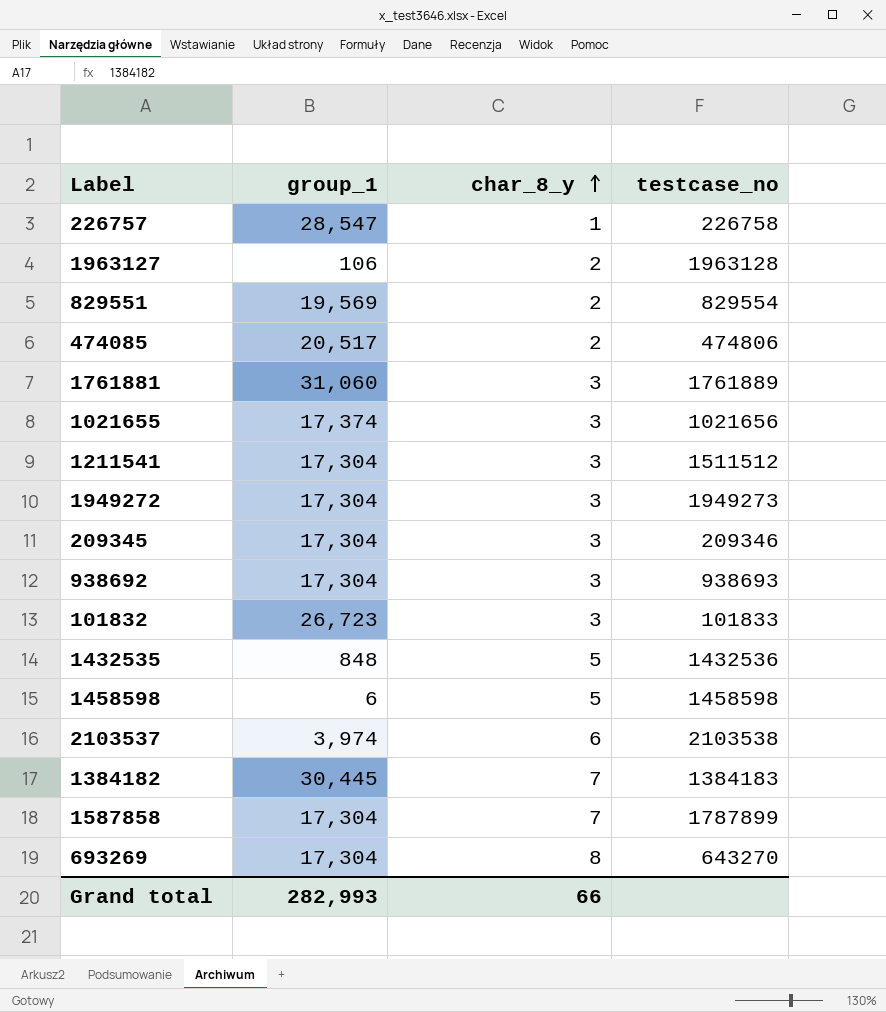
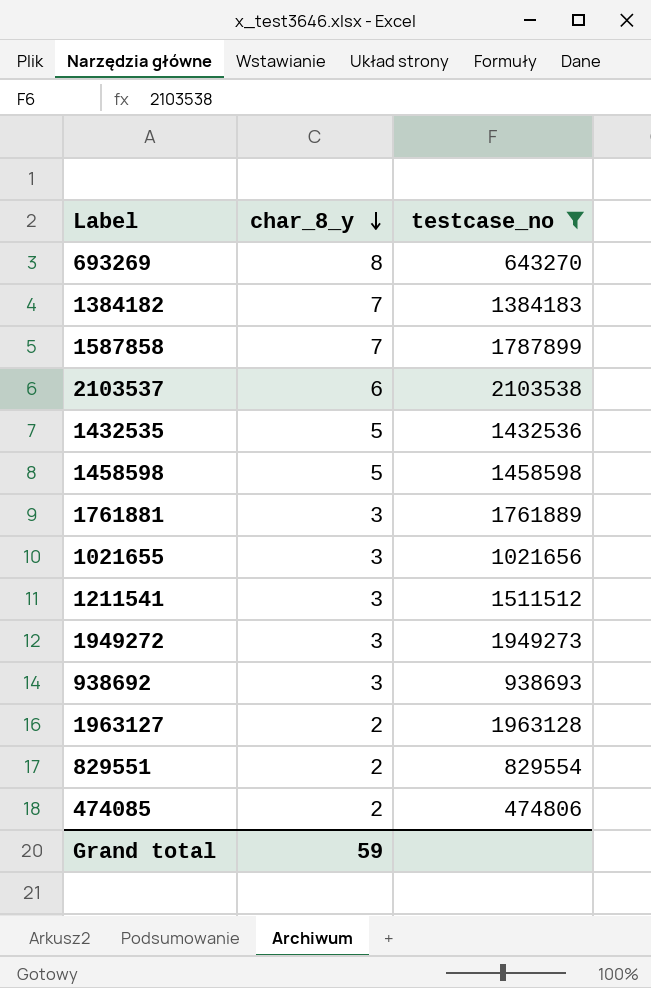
filter: none -> testcase_no >= 474806
row order: char_8_y ascending -> char_8_y descending
column group_1 | position: 2 -> none
Grand total | char_8_y: 66 -> 59

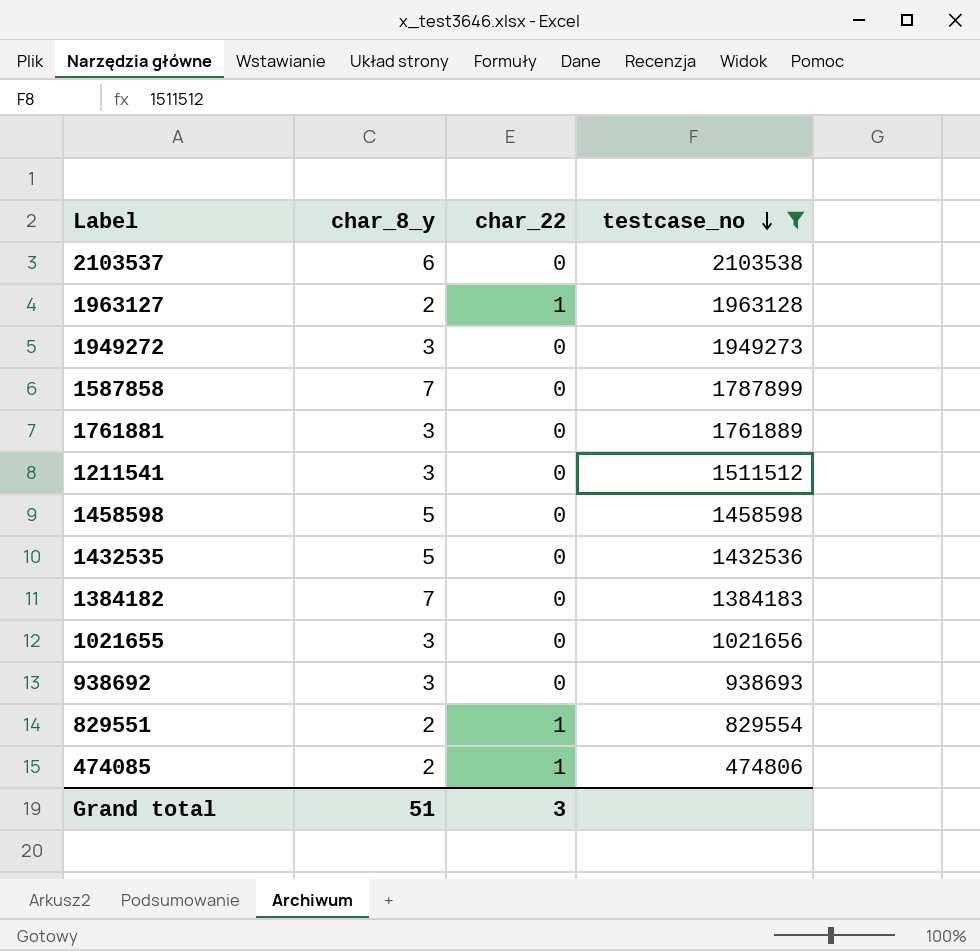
row order: char_8_y descending -> testcase_no descending
column char_22 | position: none -> 3
row 693269: 8 | 643270 -> none
Grand total | char_8_y: 59 -> 51

